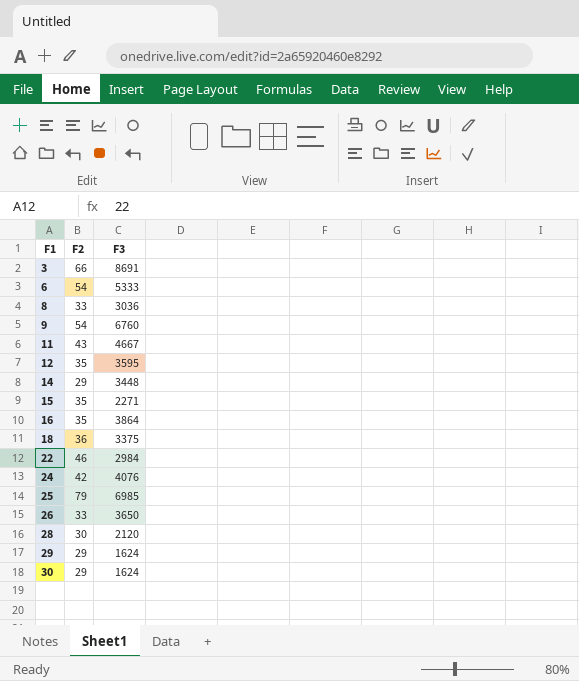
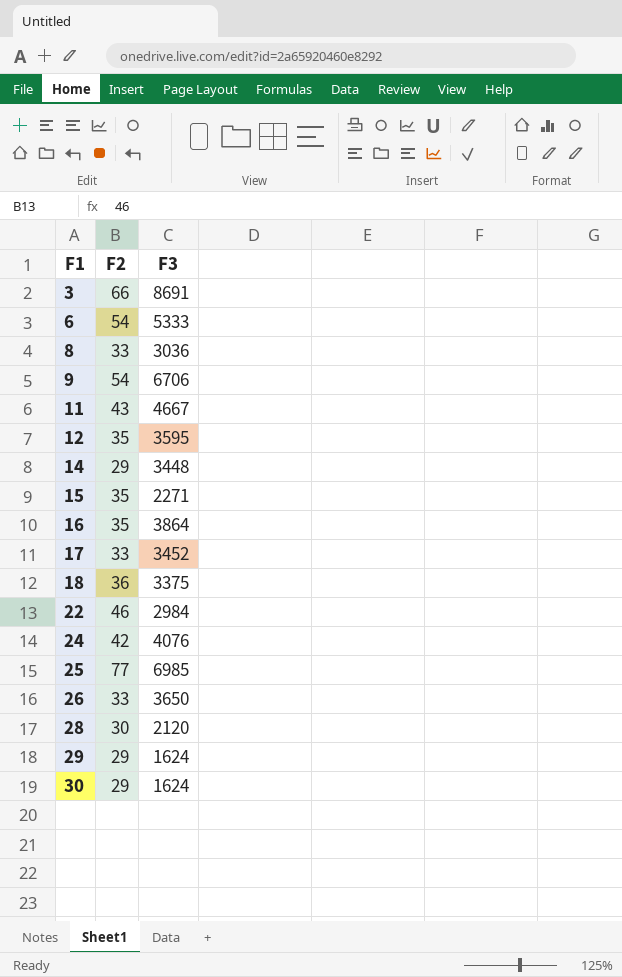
9 | F3: 6760 -> 6706
row 17: none -> 33 | 3452
25 | F2: 79 -> 77

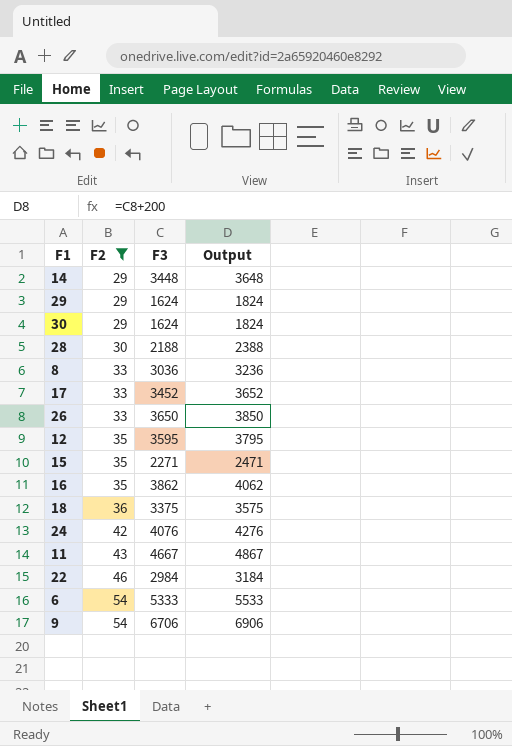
filter: none -> F2 <= 54
row order: F1 ascending -> F2 ascending
column Output | formula: none -> [F3] + 200
28 | F3: 2120 -> 2188
16 | F3: 3864 -> 3862

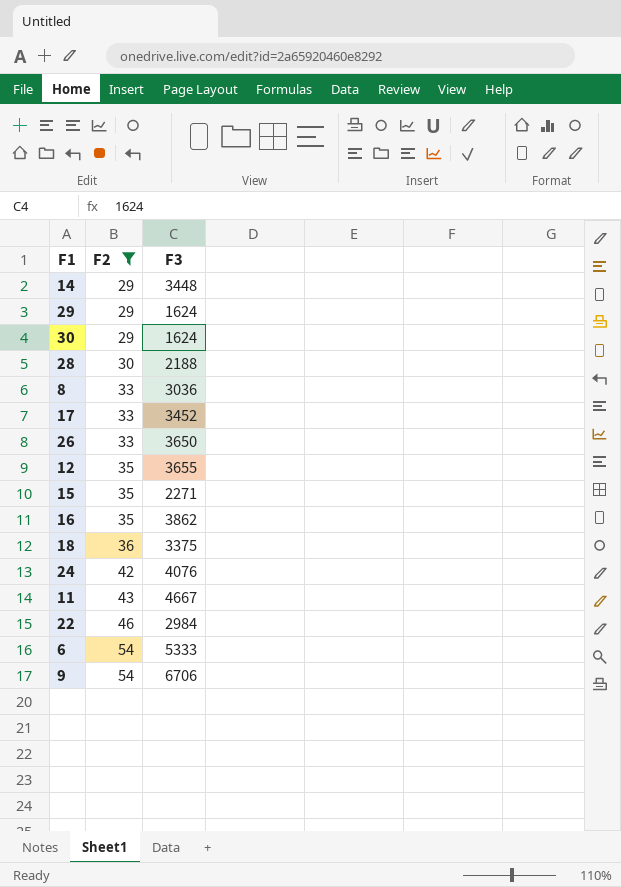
column Output | formula: [F3] + 200 -> none
12 | F3: 3595 -> 3655

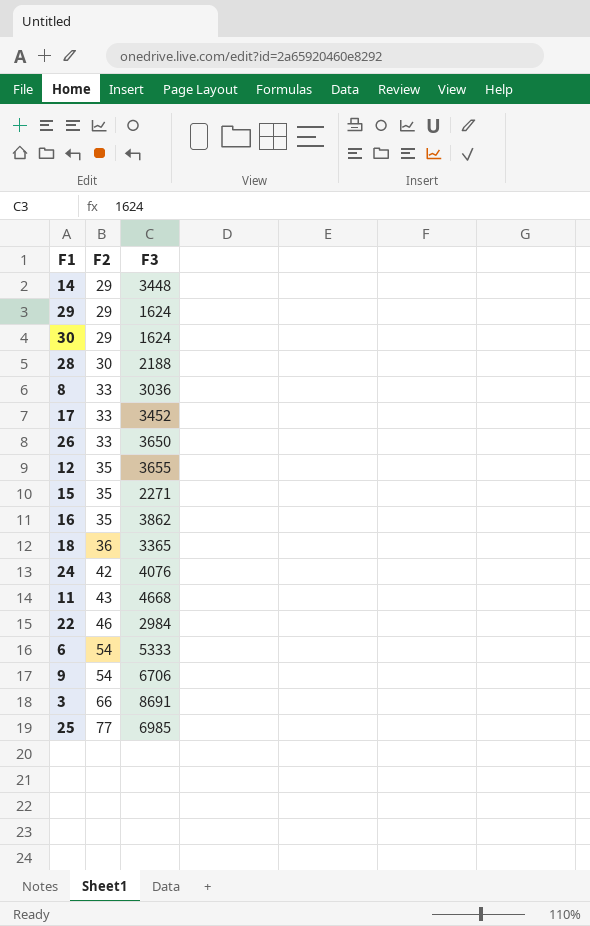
filter: F2 <= 54 -> none
18 | F3: 3375 -> 3365
11 | F3: 4667 -> 4668

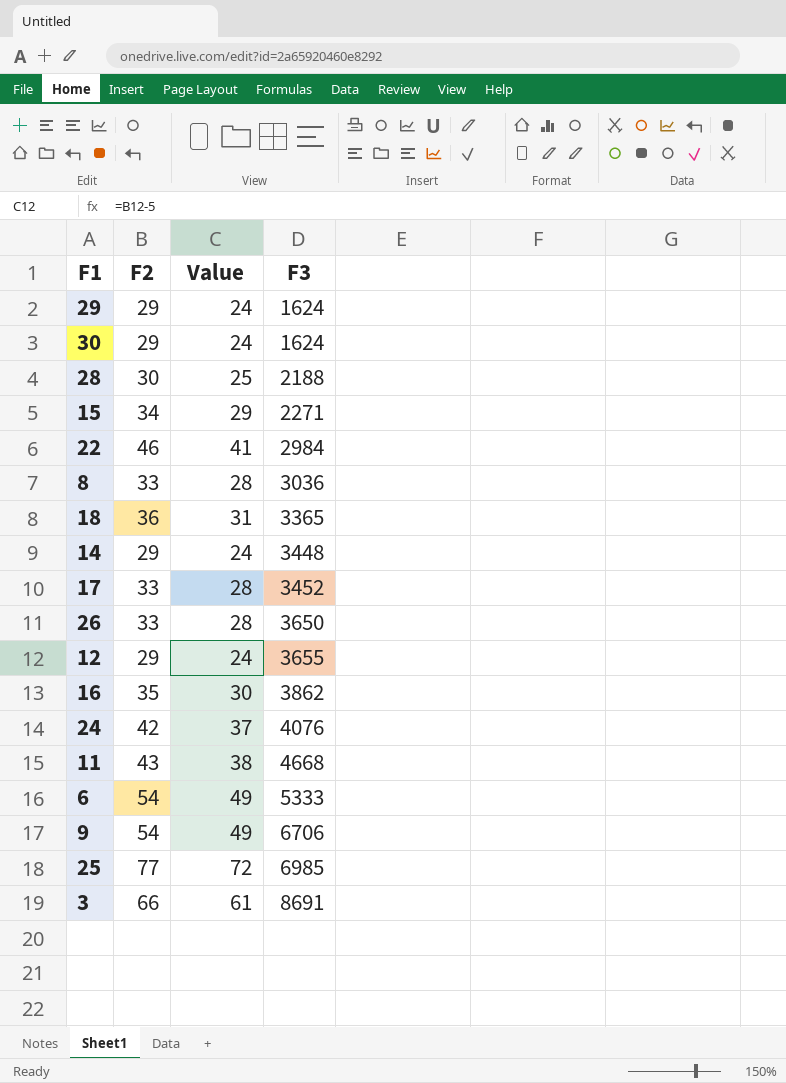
row order: F2 ascending -> F3 ascending
column Value | formula: none -> [F2] - 5
15 | F2: 35 -> 34
12 | F2: 35 -> 29

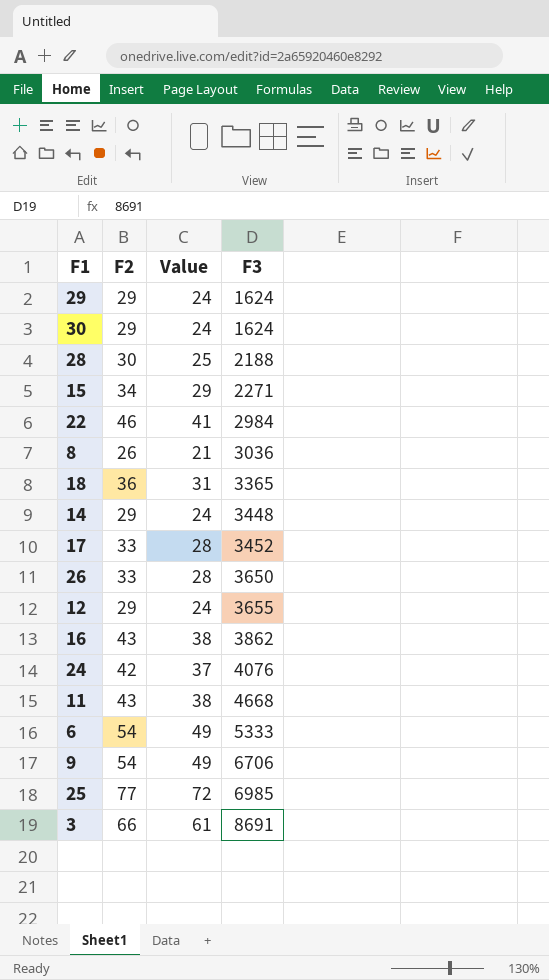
8 | F2: 33 -> 26
8 | Value: 28 -> 21
16 | F2: 35 -> 43
16 | Value: 30 -> 38

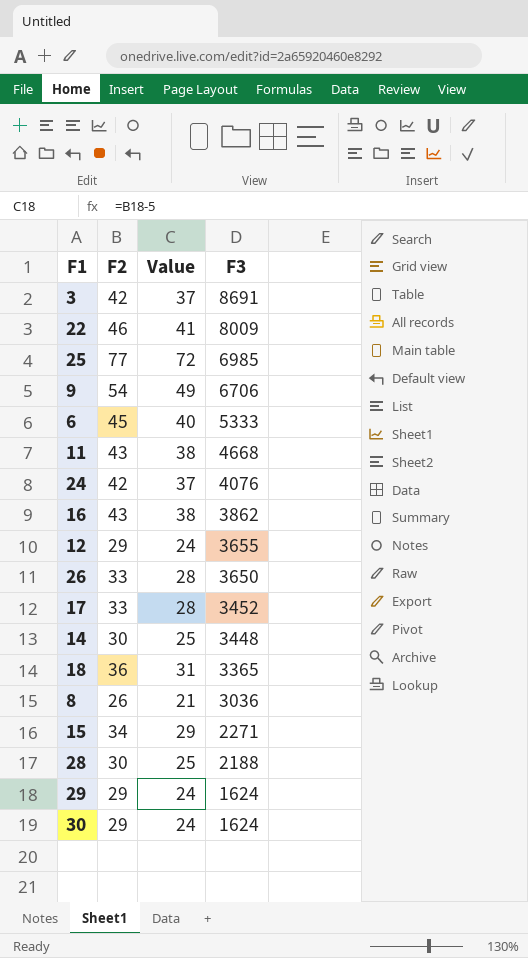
row order: F3 ascending -> F3 descending
3 | F2: 66 -> 42
3 | Value: 61 -> 37
22 | F3: 2984 -> 8009
6 | F2: 54 -> 45
6 | Value: 49 -> 40
14 | F2: 29 -> 30
14 | Value: 24 -> 25

